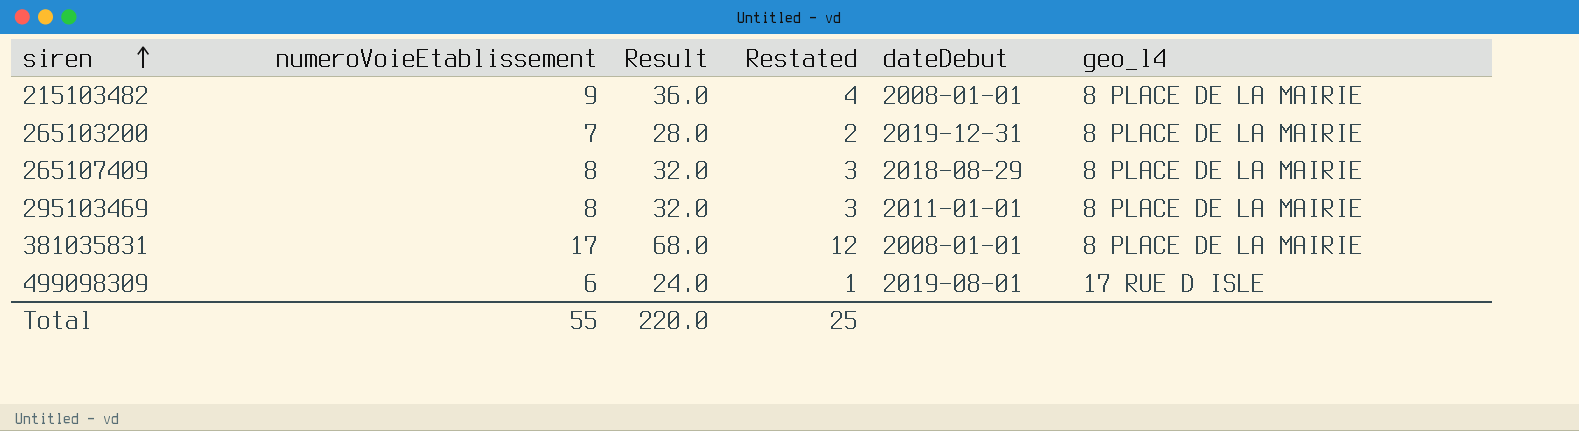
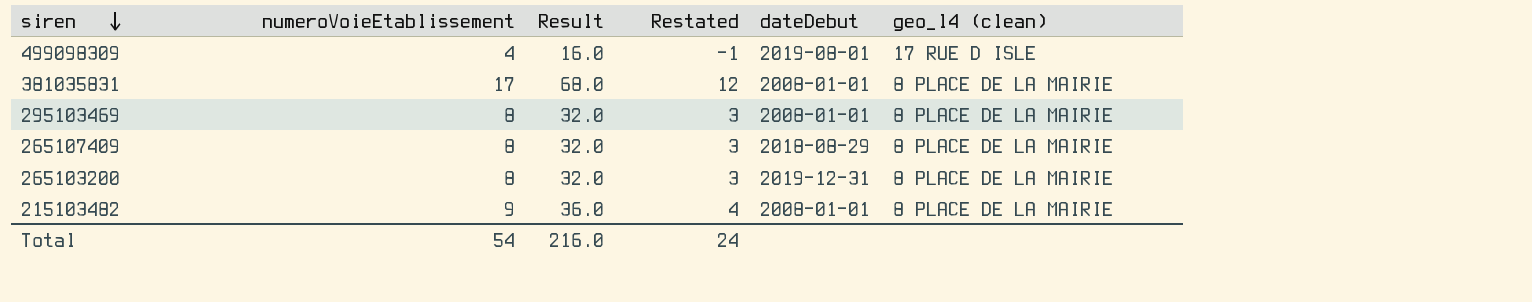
row order: siren ascending -> siren descending
column name: geo_l4 -> geo_l4 (clean)
499098309 | numeroVoieEtablissement: 6 -> 4
499098309 | Result: 24.0 -> 16.0
499098309 | Restated: 1 -> -1
295103469 | dateDebut: 2011-01-01 -> 2008-01-01
265103200 | numeroVoieEtablissement: 7 -> 8
265103200 | Result: 28.0 -> 32.0
265103200 | Restated: 2 -> 3
Total | numeroVoieEtablissement: 55 -> 54
Total | Result: 220.0 -> 216.0
Total | Restated: 25 -> 24

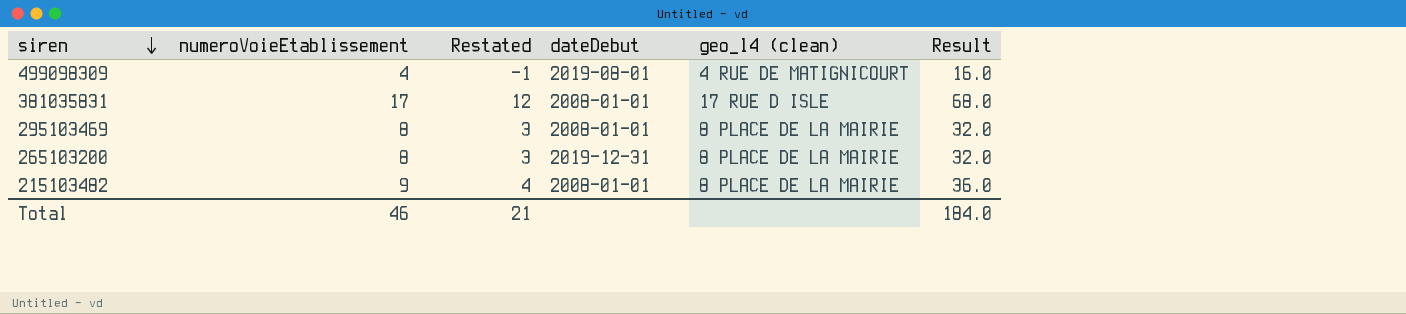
column Result | position: 3 -> 6
row 265107409: 8 | 32.0 | 3 | 2018-08-29 | 8 PLACE DE LA MAIRIE -> none
499098309 | geo_l4 (clean): 17 RUE D ISLE -> 4 RUE DE MATIGNICOURT
381035831 | geo_l4 (clean): 8 PLACE DE LA MAIRIE -> 17 RUE D ISLE
Total | numeroVoieEtablissement: 54 -> 46
Total | Restated: 24 -> 21
Total | Result: 216.0 -> 184.0

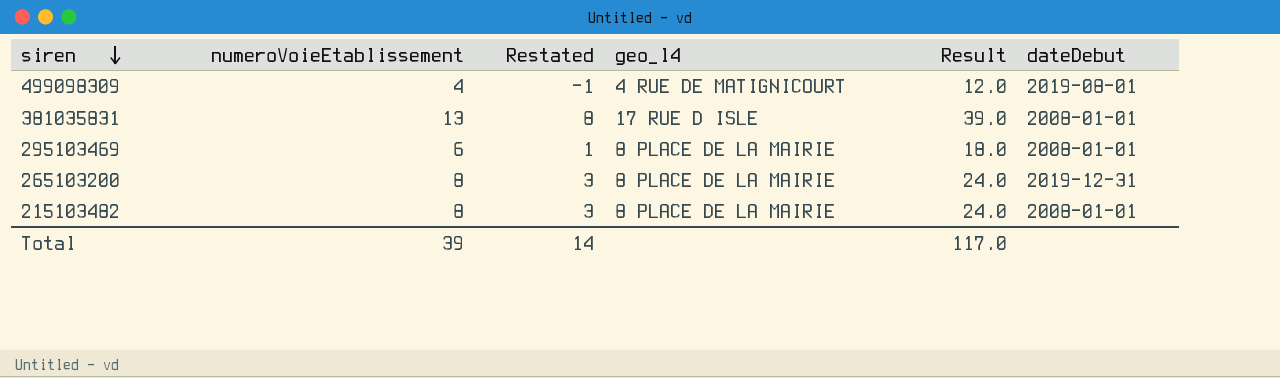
column name: geo_l4 (clean) -> geo_l4
column Result | formula: [numeroVoieEtablissement] * 4 -> [numeroVoieEtablissement] * 3
column dateDebut | position: 4 -> 6
381035831 | numeroVoieEtablissement: 17 -> 13
381035831 | Restated: 12 -> 8
295103469 | numeroVoieEtablissement: 8 -> 6
295103469 | Restated: 3 -> 1
215103482 | numeroVoieEtablissement: 9 -> 8
215103482 | Restated: 4 -> 3
Total | numeroVoieEtablissement: 46 -> 39
Total | Restated: 21 -> 14
Total | Result: 184.0 -> 117.0

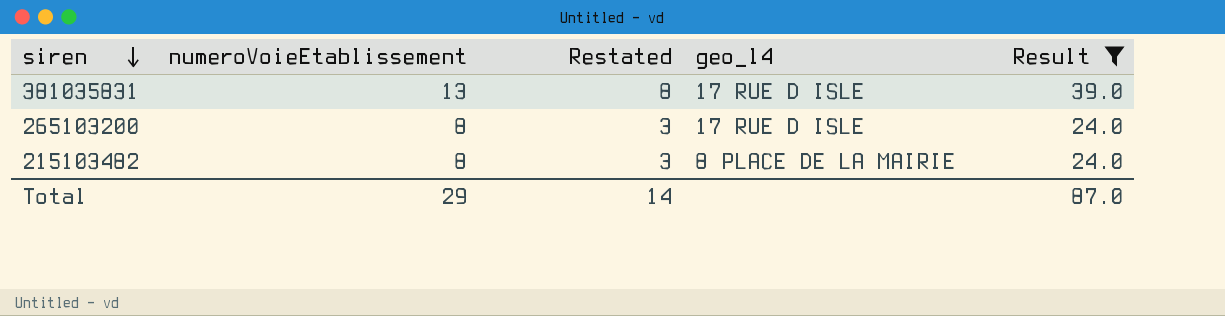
filter: none -> Result >= 24.0
column dateDebut | position: 6 -> none
265103200 | geo_l4: 8 PLACE DE LA MAIRIE -> 17 RUE D ISLE
Total | numeroVoieEtablissement: 39 -> 29
Total | Result: 117.0 -> 87.0

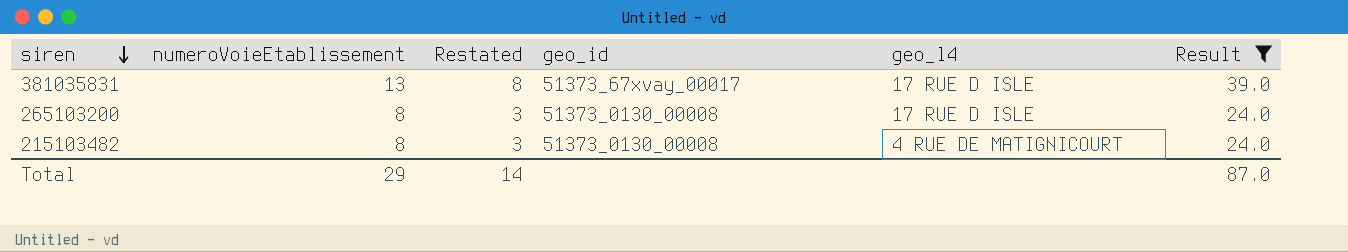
column geo_id | position: none -> 4
215103482 | geo_l4: 8 PLACE DE LA MAIRIE -> 4 RUE DE MATIGNICOURT

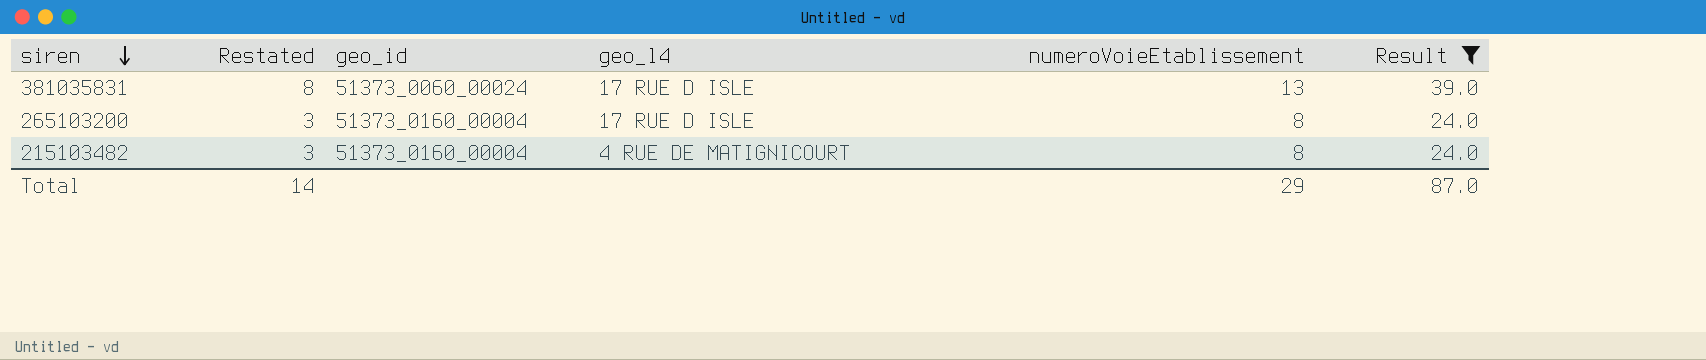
column numeroVoieEtablissement | position: 2 -> 5
381035831 | geo_id: 51373_67xvay_00017 -> 51373_0060_00024
265103200 | geo_id: 51373_0130_00008 -> 51373_0160_00004
215103482 | geo_id: 51373_0130_00008 -> 51373_0160_00004

